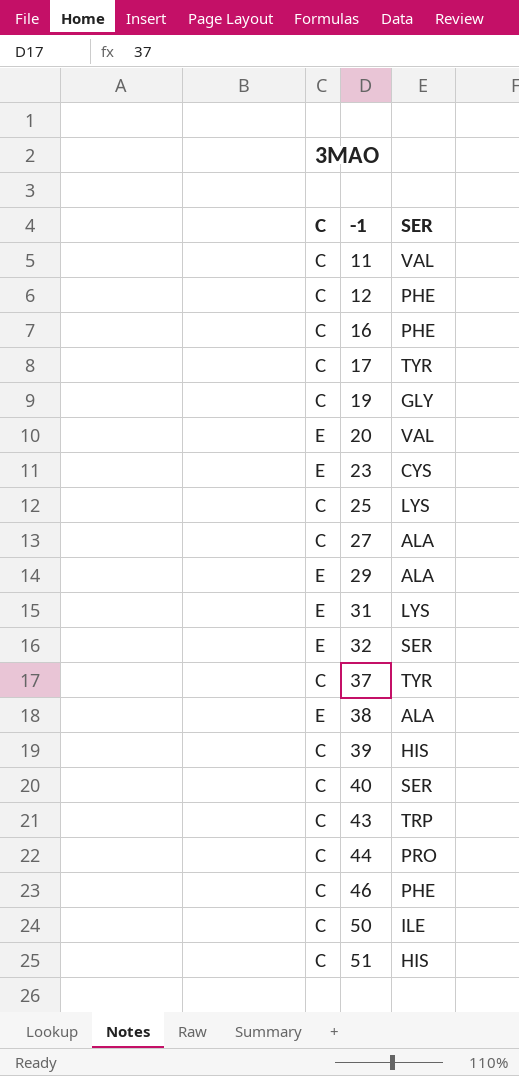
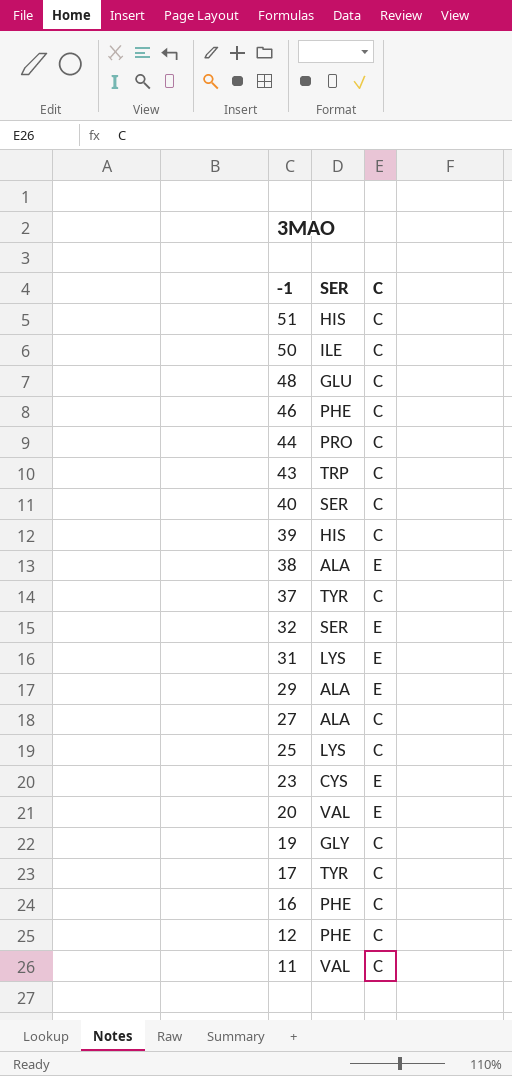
row order: -1 ascending -> -1 descending
column C | position: 1 -> 3
row 48: none -> GLU | C

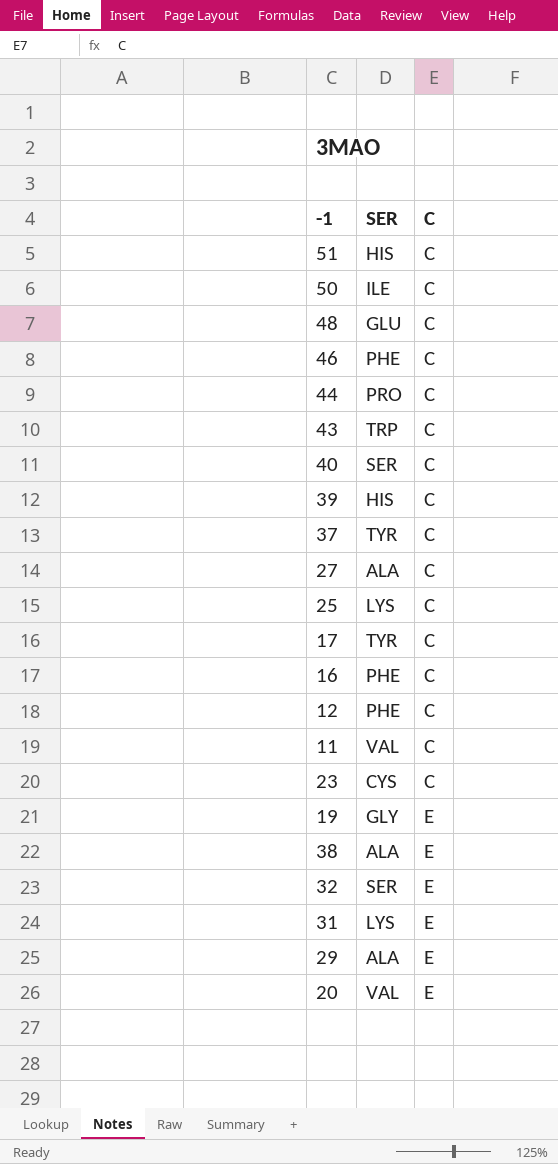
row order: -1 descending -> C ascending
23 | C: E -> C
19 | C: C -> E

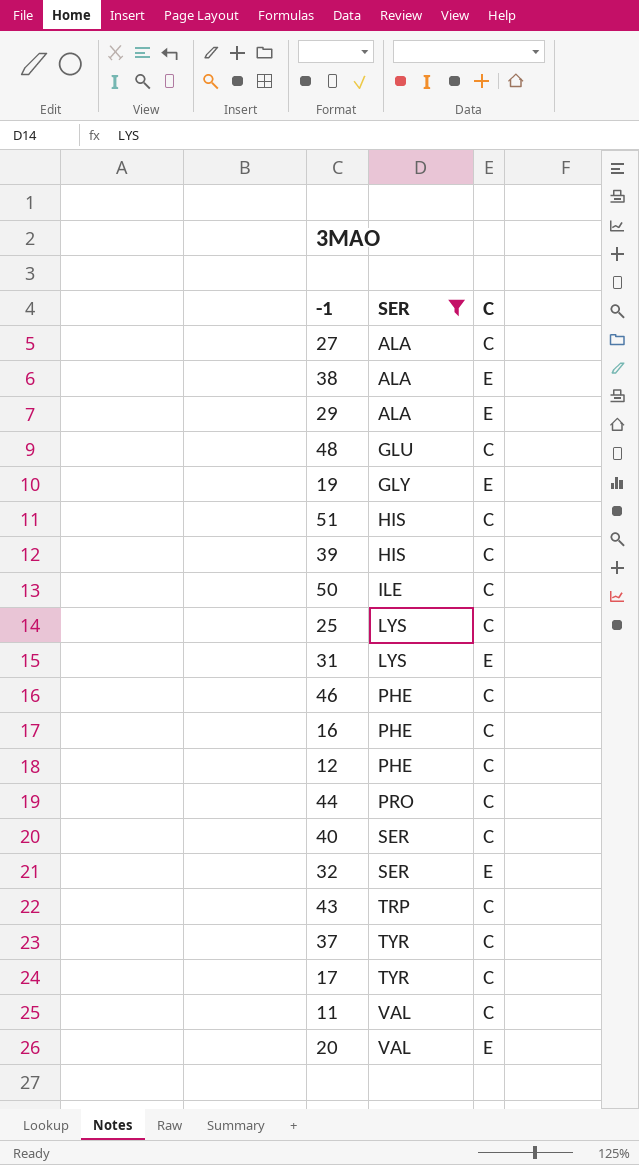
filter: none -> SER != CYS
row order: C ascending -> SER ascending

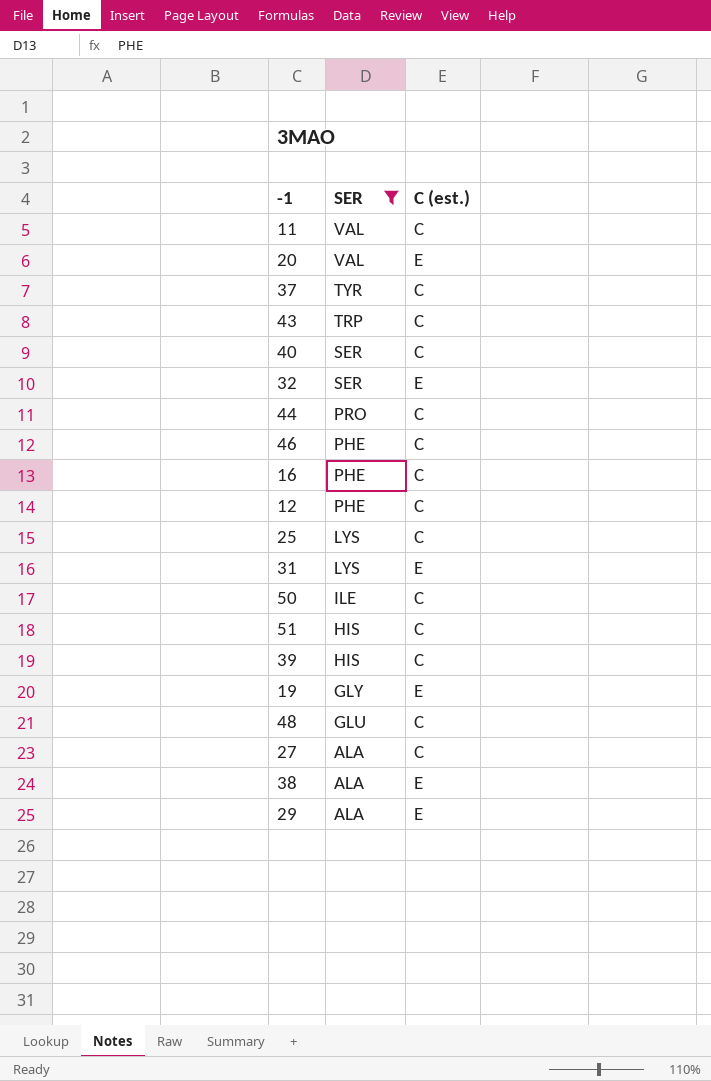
row order: SER ascending -> SER descending
column name: C -> C (est.)
row 17: TYR | C -> none

